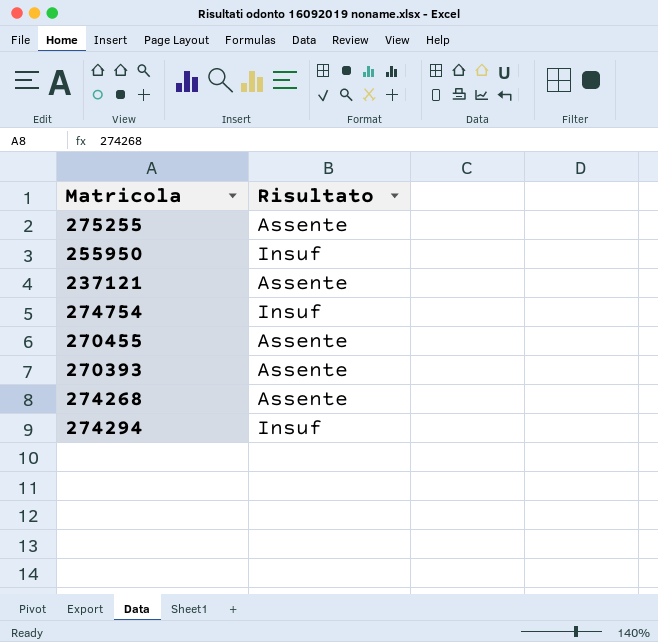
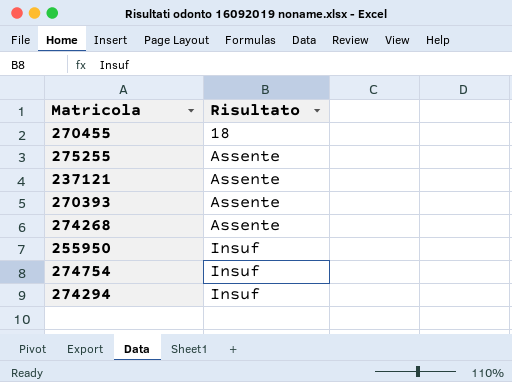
row order: none -> Risultato ascending
270455 | Risultato: Assente -> 18

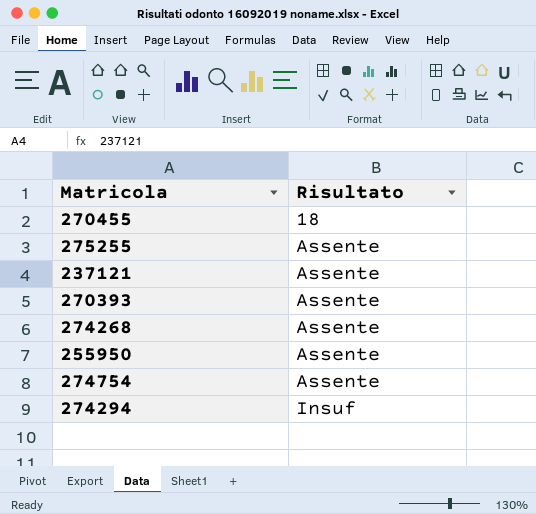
255950 | Risultato: Insuf -> Assente
274754 | Risultato: Insuf -> Assente

